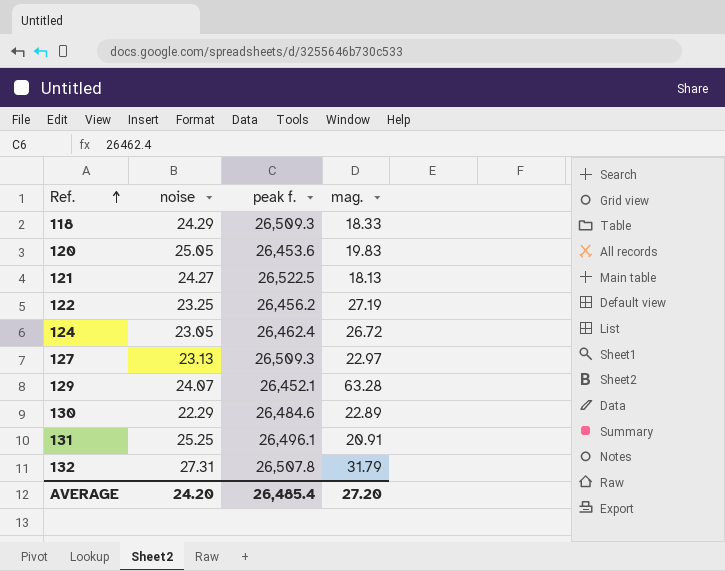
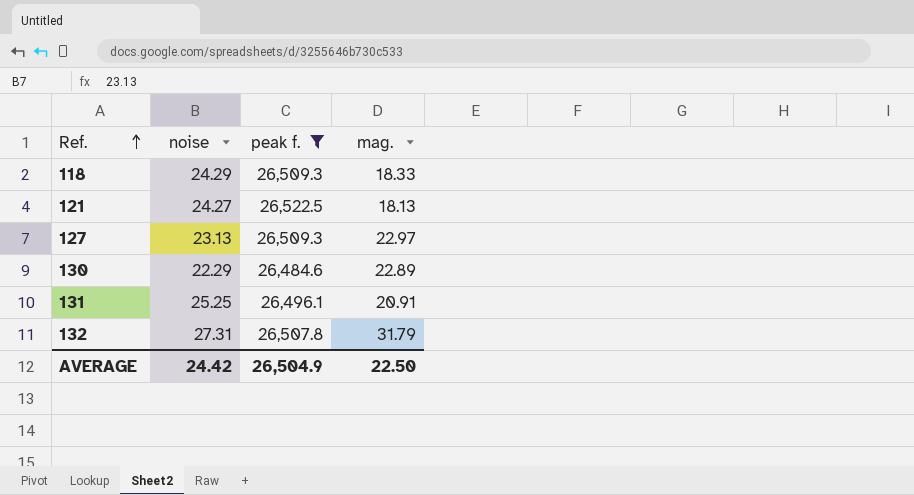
filter: none -> peak f. >= 26,484.6
AVERAGE | noise: 24.20 -> 24.42
AVERAGE | peak f.: 26,485.4 -> 26,504.9
AVERAGE | mag.: 27.20 -> 22.50

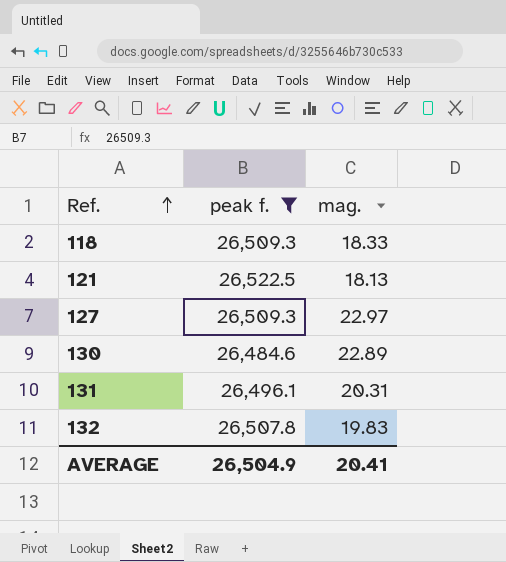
column noise | position: 2 -> none
131 | mag.: 20.91 -> 20.31
132 | mag.: 31.79 -> 19.83
AVERAGE | mag.: 22.50 -> 20.41

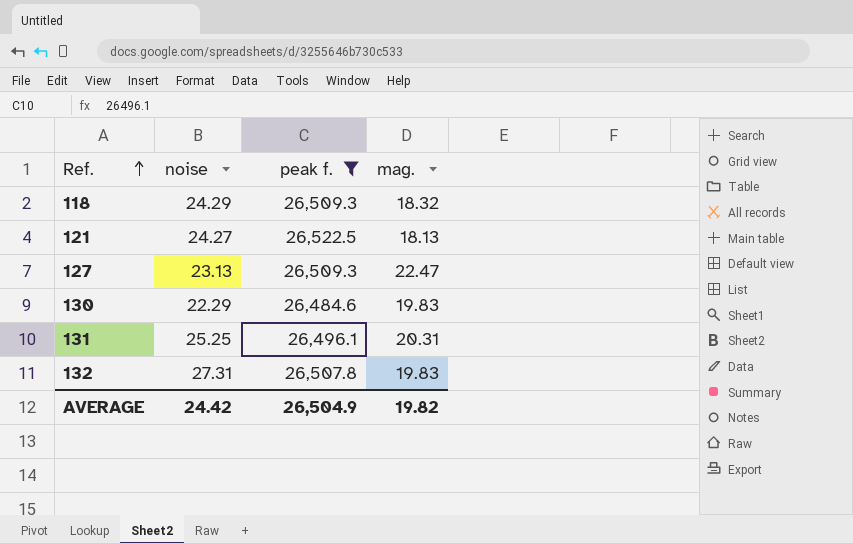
column noise | position: none -> 2
118 | mag.: 18.33 -> 18.32
127 | mag.: 22.97 -> 22.47
130 | mag.: 22.89 -> 19.83
AVERAGE | mag.: 20.41 -> 19.82

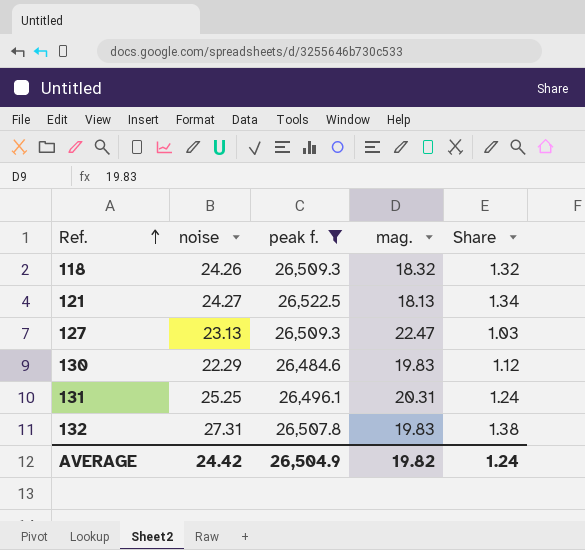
column Share | formula: none -> [noise] / [mag.]
118 | noise: 24.29 -> 24.26

